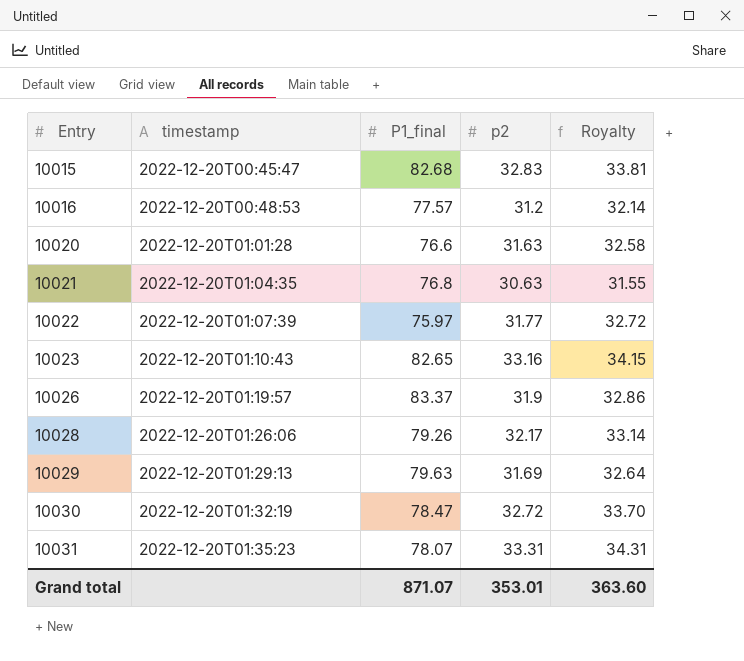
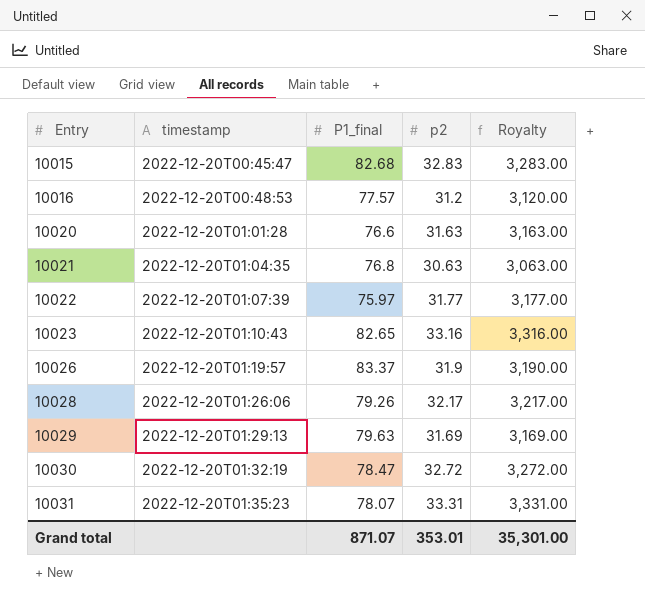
column Royalty | formula: [p2] * 1.03 -> [p2] * 100
Grand total | Royalty: 363.60 -> 35,301.00

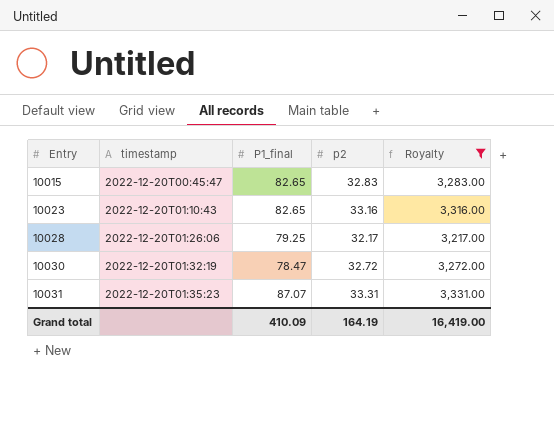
filter: none -> Royalty >= 3,217.00
10015 | P1_final: 82.68 -> 82.65
10028 | P1_final: 79.26 -> 79.25
10031 | P1_final: 78.07 -> 87.07
Grand total | P1_final: 871.07 -> 410.09
Grand total | p2: 353.01 -> 164.19
Grand total | Royalty: 35,301.00 -> 16,419.00

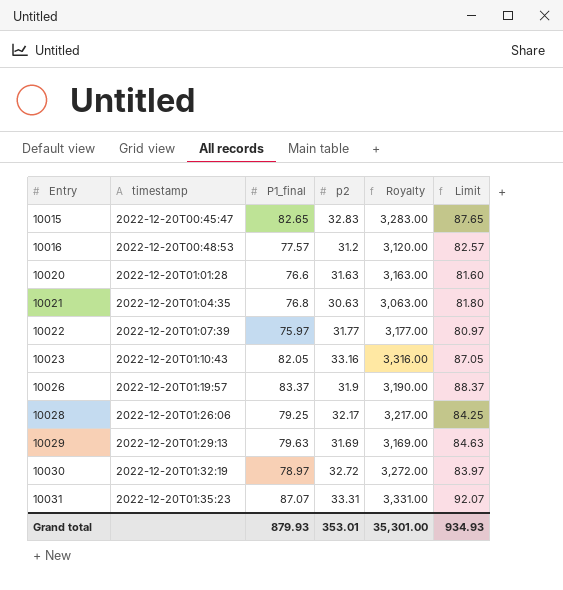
filter: Royalty >= 3,217.00 -> none
column Limit | formula: none -> [P1_final] + 5
10023 | P1_final: 82.65 -> 82.05
10030 | P1_final: 78.47 -> 78.97
Grand total | P1_final: 410.09 -> 879.93
Grand total | p2: 164.19 -> 353.01
Grand total | Royalty: 16,419.00 -> 35,301.00

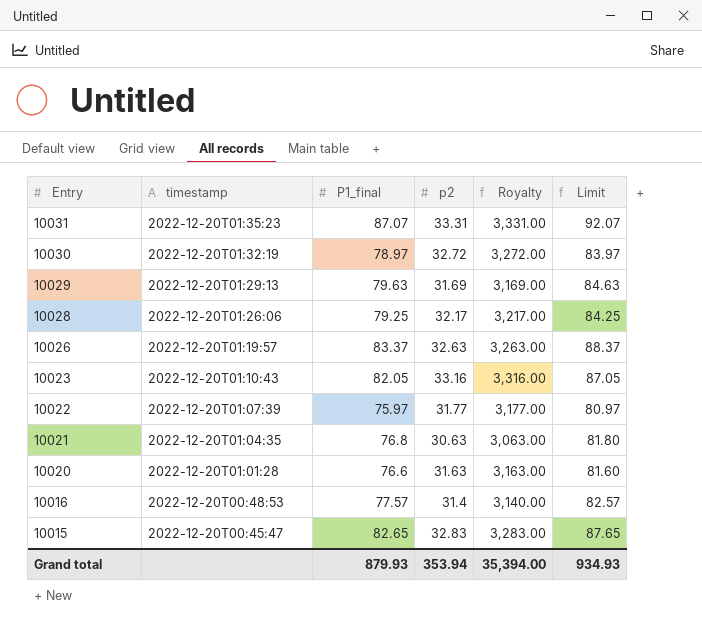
row order: Entry ascending -> Entry descending
10026 | p2: 31.9 -> 32.63
10026 | Royalty: 3,190.00 -> 3,263.00
10016 | p2: 31.2 -> 31.4
10016 | Royalty: 3,120.00 -> 3,140.00
Grand total | p2: 353.01 -> 353.94
Grand total | Royalty: 35,301.00 -> 35,394.00

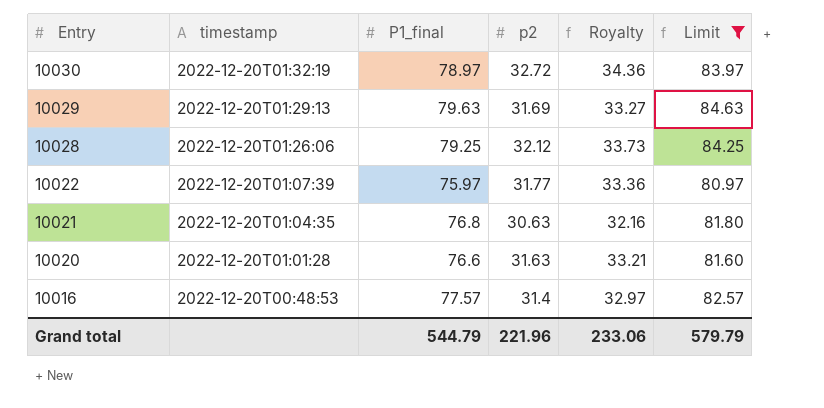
filter: none -> Limit <= 84.63
column Royalty | formula: [p2] * 100 -> [p2] * 1.05
10028 | p2: 32.17 -> 32.12
Grand total | P1_final: 879.93 -> 544.79
Grand total | p2: 353.94 -> 221.96
Grand total | Royalty: 35,394.00 -> 233.06
Grand total | Limit: 934.93 -> 579.79

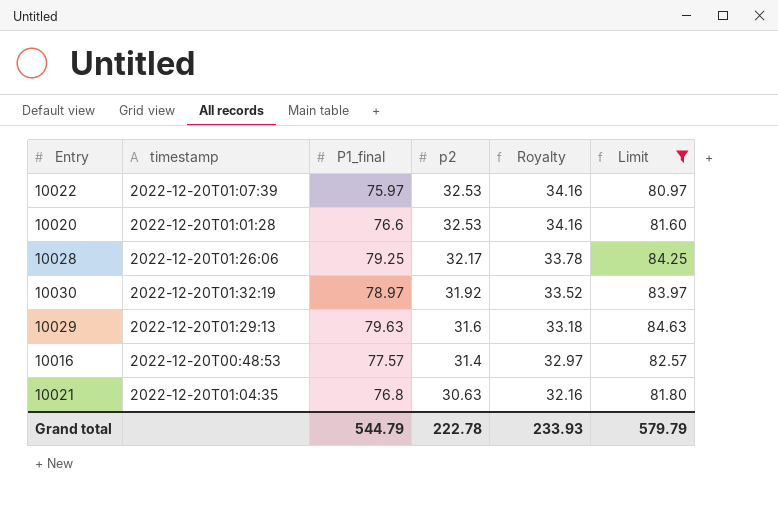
row order: Entry descending -> p2 descending
10022 | p2: 31.77 -> 32.53
10022 | Royalty: 33.36 -> 34.16
10020 | p2: 31.63 -> 32.53
10020 | Royalty: 33.21 -> 34.16
10028 | p2: 32.12 -> 32.17
10028 | Royalty: 33.73 -> 33.78
10030 | p2: 32.72 -> 31.92
10030 | Royalty: 34.36 -> 33.52
10029 | p2: 31.69 -> 31.6
10029 | Royalty: 33.27 -> 33.18
Grand total | p2: 221.96 -> 222.78
Grand total | Royalty: 233.06 -> 233.93

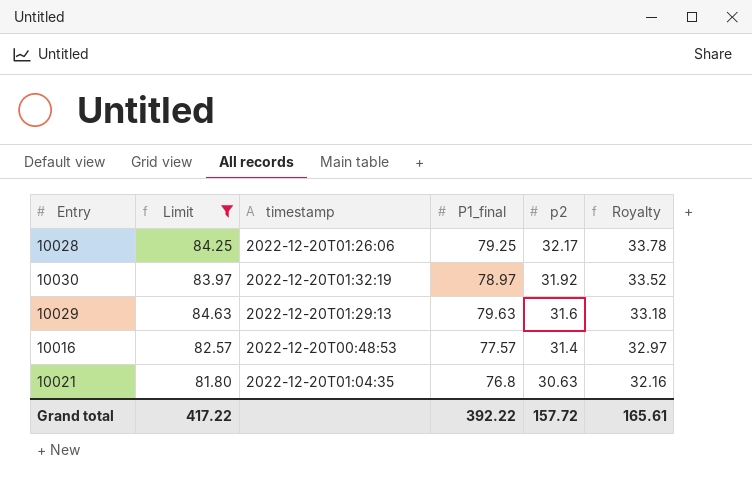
column Limit | position: 6 -> 2
row 10022: 2022-12-20T01:07:39 | 75.97 | 32.53 | 34.16 | 80.97 -> none
row 10020: 2022-12-20T01:01:28 | 76.6 | 32.53 | 34.16 | 81.60 -> none
Grand total | Limit: 579.79 -> 417.22
Grand total | P1_final: 544.79 -> 392.22
Grand total | p2: 222.78 -> 157.72
Grand total | Royalty: 233.93 -> 165.61

